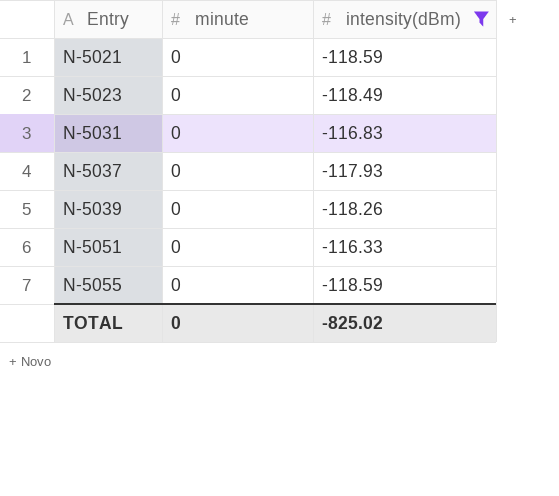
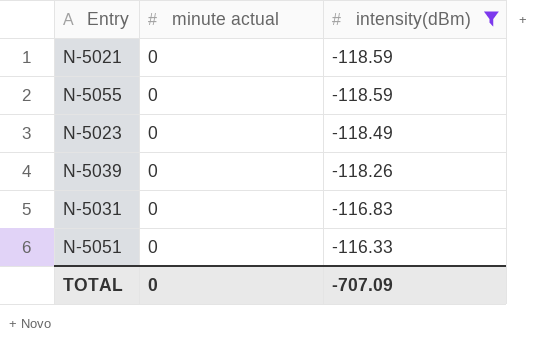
row order: Entry ascending -> intensity(dBm) ascending
column name: minute -> minute actual
row N-5037: 0 | -117.93 -> none
TOTAL | intensity(dBm): -825.02 -> -707.09

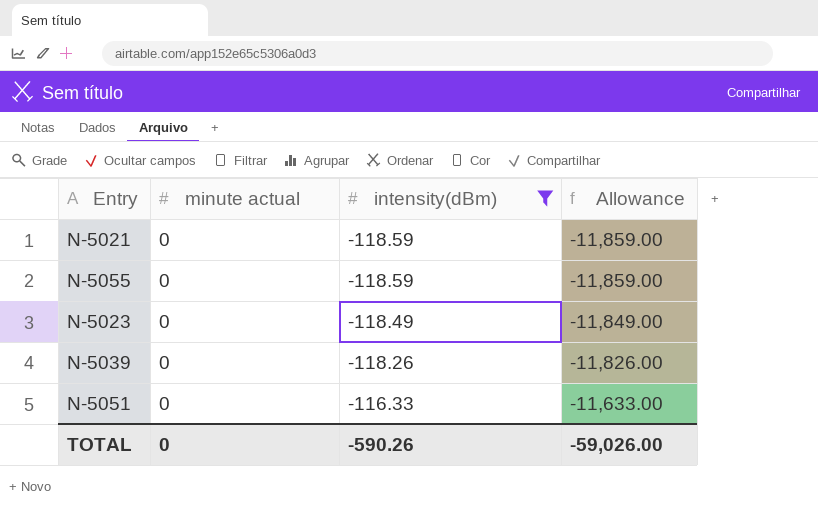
column Allowance | formula: none -> [intensity(dBm)] * 100
row N-5031: 0 | -116.83 -> none
TOTAL | intensity(dBm): -707.09 -> -590.26

